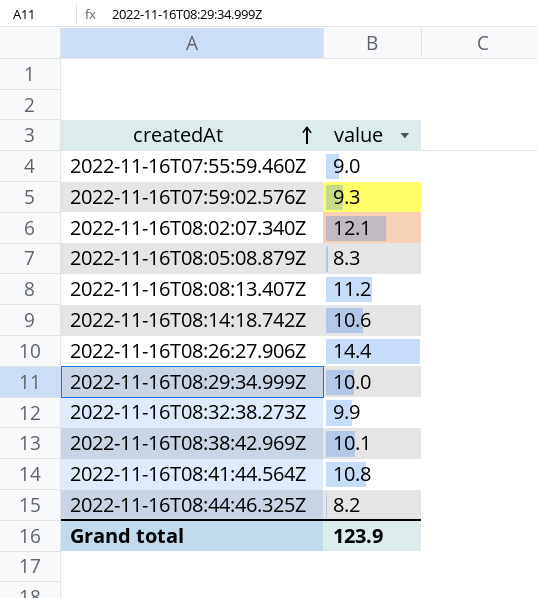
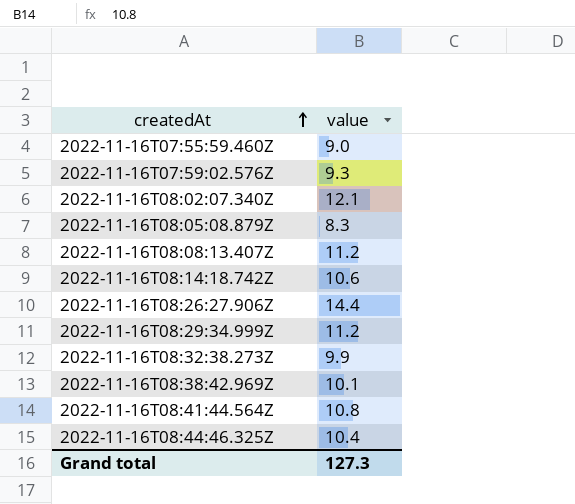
2022-11-16T08:29:34.999Z | value: 10.0 -> 11.2
2022-11-16T08:44:46.325Z | value: 8.2 -> 10.4
Grand total | value: 123.9 -> 127.3

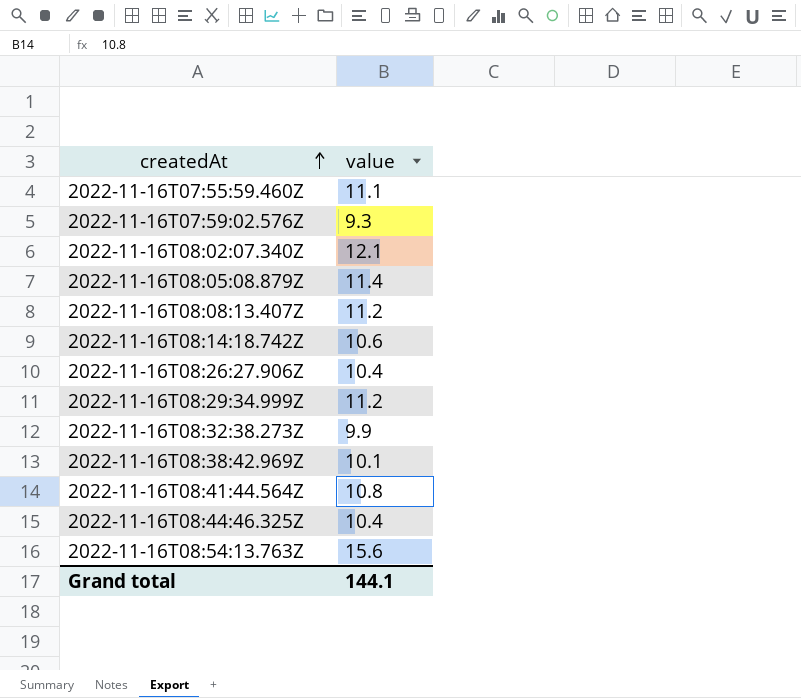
2022-11-16T07:55:59.460Z | value: 9.0 -> 11.1
2022-11-16T08:05:08.879Z | value: 8.3 -> 11.4
2022-11-16T08:26:27.906Z | value: 14.4 -> 10.4
row 2022-11-16T08:54:13.763Z: none -> 15.6
Grand total | value: 127.3 -> 144.1

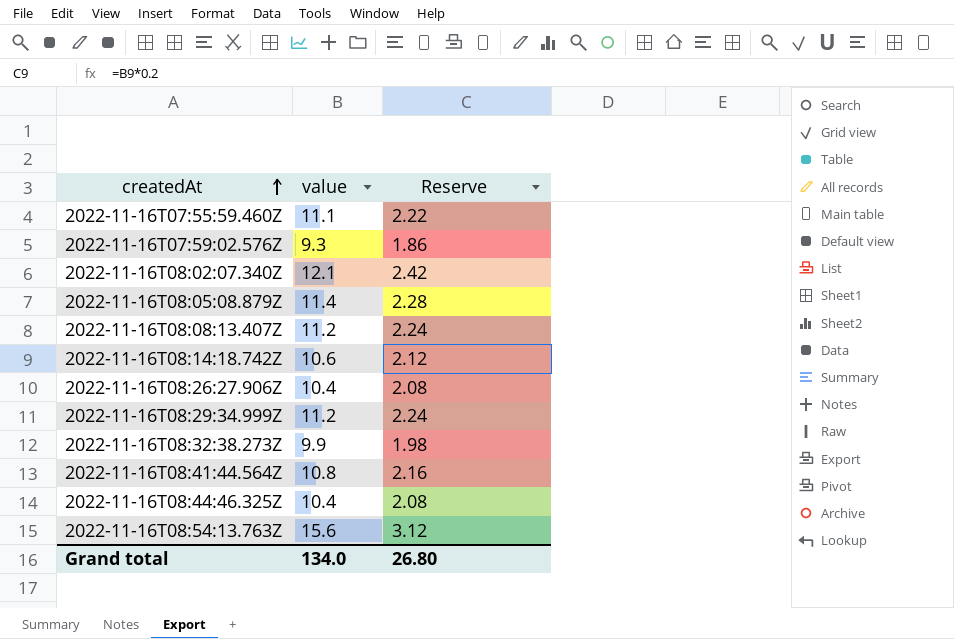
column Reserve | formula: none -> [value] * 0.2
row 2022-11-16T08:38:42.969Z: 10.1 -> none
Grand total | value: 144.1 -> 134.0

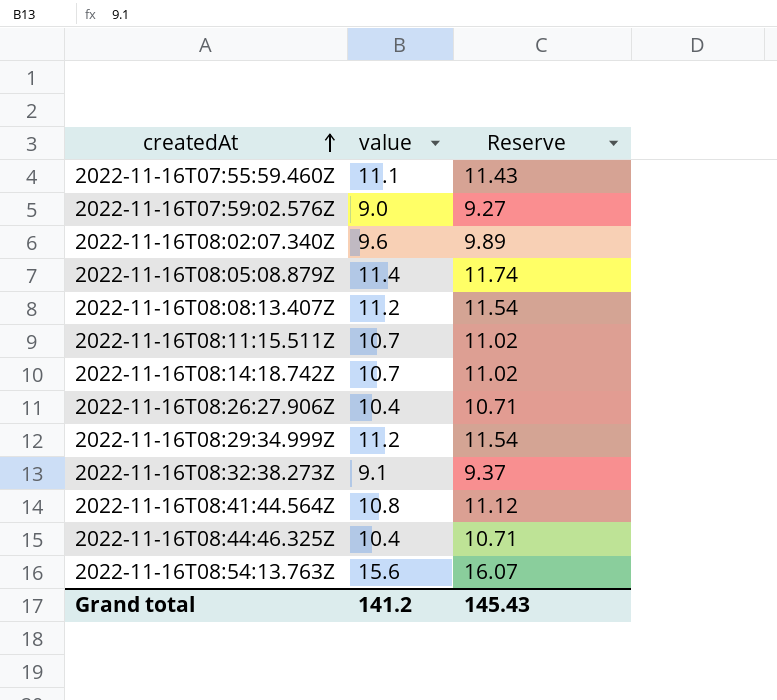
column Reserve | formula: [value] * 0.2 -> [value] * 1.03
2022-11-16T07:59:02.576Z | value: 9.3 -> 9.0
2022-11-16T08:02:07.340Z | value: 12.1 -> 9.6
row 2022-11-16T08:11:15.511Z: none -> 10.7 | 11.02
2022-11-16T08:14:18.742Z | value: 10.6 -> 10.7
2022-11-16T08:32:38.273Z | value: 9.9 -> 9.1
Grand total | value: 134.0 -> 141.2
Grand total | Reserve: 26.80 -> 145.43

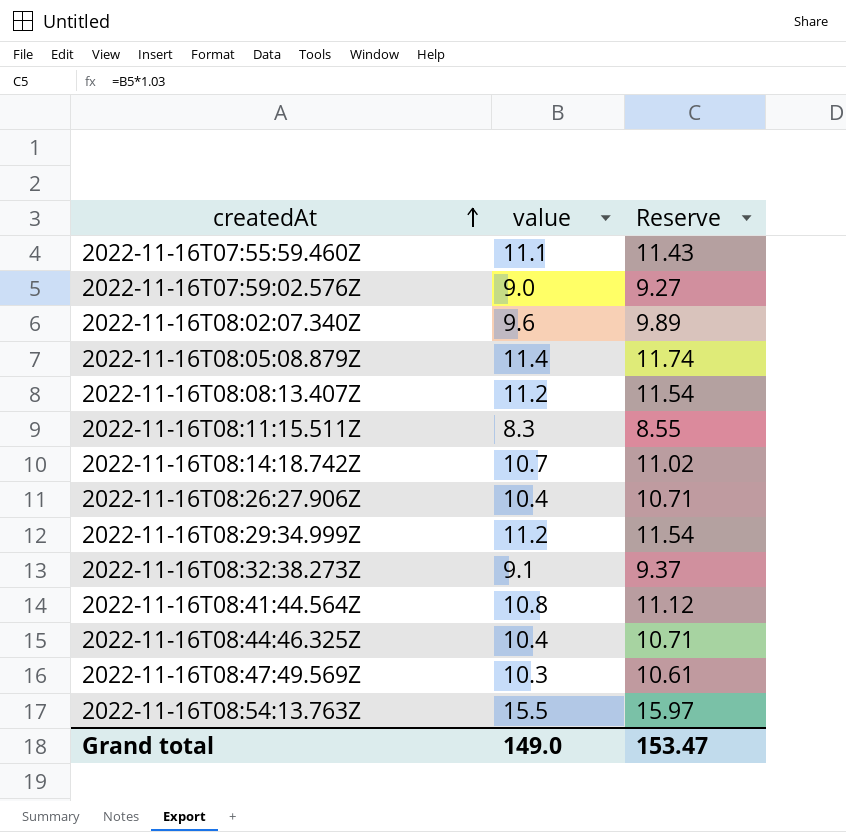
2022-11-16T08:11:15.511Z | value: 10.7 -> 8.3
2022-11-16T08:11:15.511Z | Reserve: 11.02 -> 8.55
row 2022-11-16T08:47:49.569Z: none -> 10.3 | 10.61
2022-11-16T08:54:13.763Z | value: 15.6 -> 15.5
2022-11-16T08:54:13.763Z | Reserve: 16.07 -> 15.97
Grand total | value: 141.2 -> 149.0
Grand total | Reserve: 145.43 -> 153.47

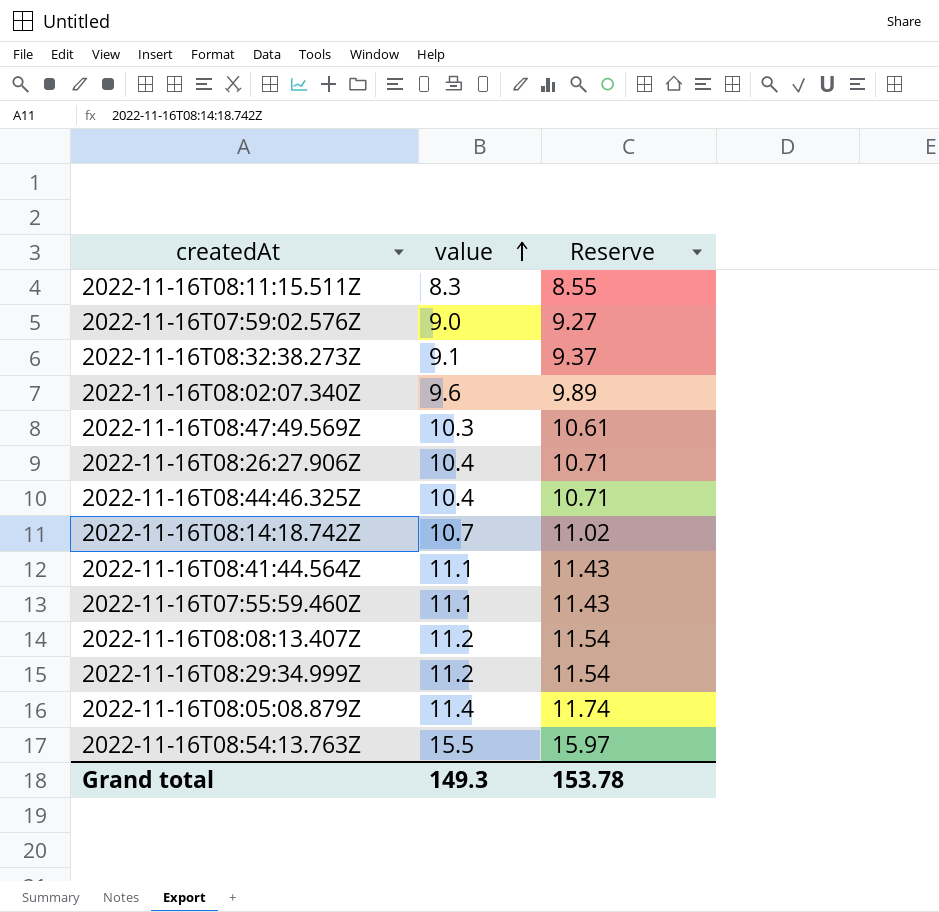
row order: createdAt ascending -> value ascending
2022-11-16T08:41:44.564Z | value: 10.8 -> 11.1
2022-11-16T08:41:44.564Z | Reserve: 11.12 -> 11.43
Grand total | value: 149.0 -> 149.3
Grand total | Reserve: 153.47 -> 153.78

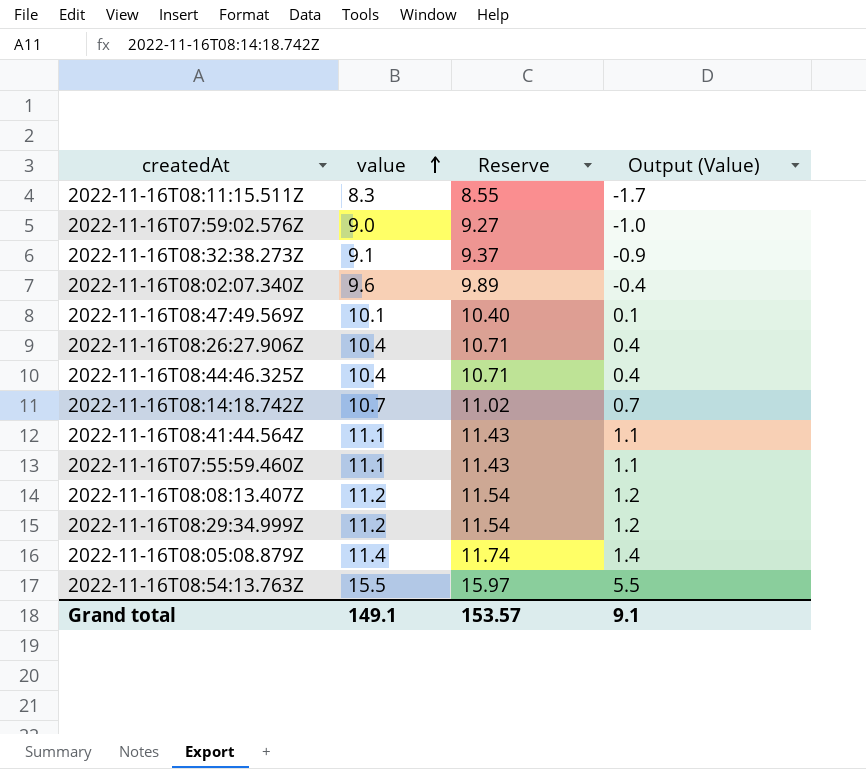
column Output (Value) | formula: none -> [value] - 10
2022-11-16T08:47:49.569Z | value: 10.3 -> 10.1
2022-11-16T08:47:49.569Z | Reserve: 10.61 -> 10.40
Grand total | value: 149.3 -> 149.1
Grand total | Reserve: 153.78 -> 153.57

